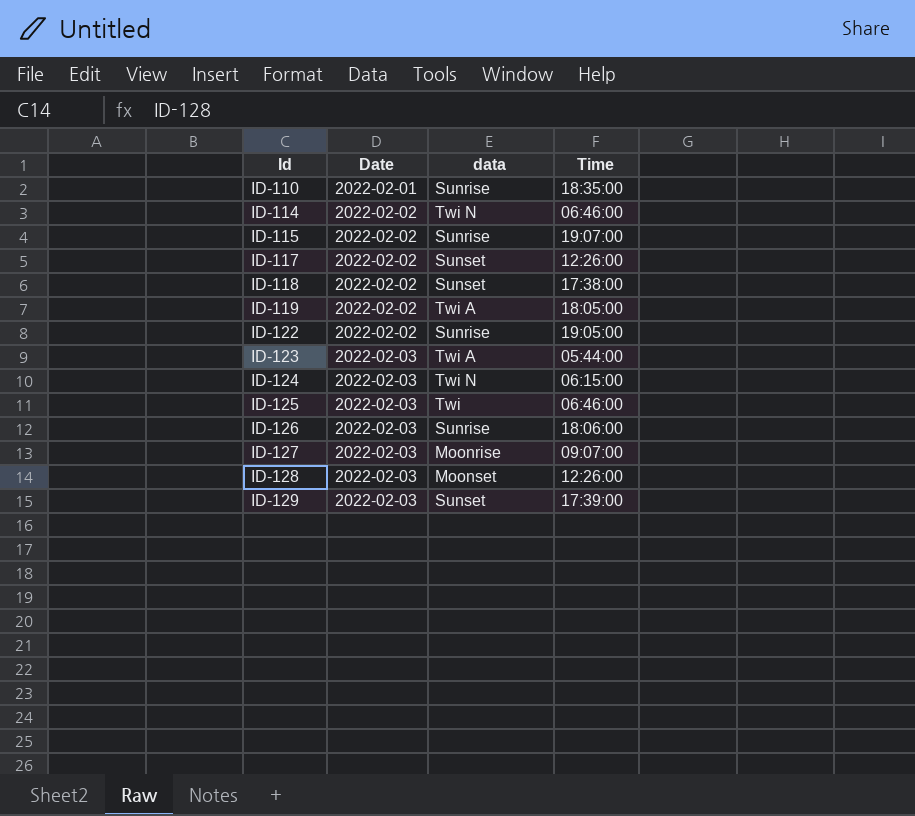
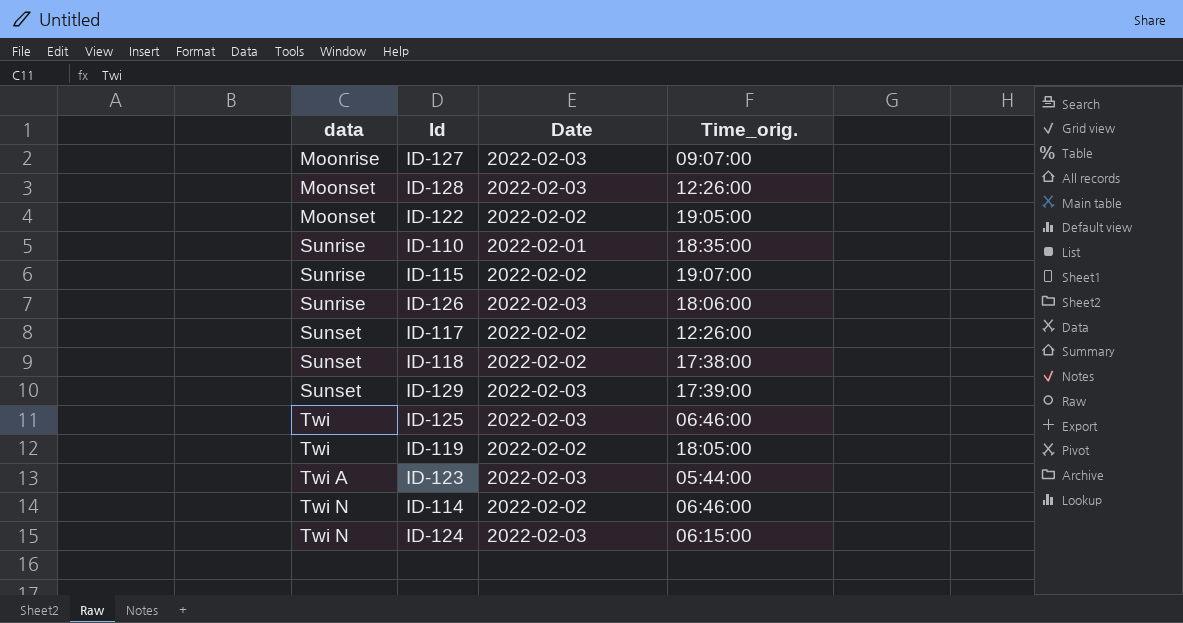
row order: Id ascending -> data ascending
column data | position: 3 -> 1
column name: Time -> Time_orig.
ID-122 | data: Sunrise -> Moonset
ID-119 | data: Twi A -> Twi

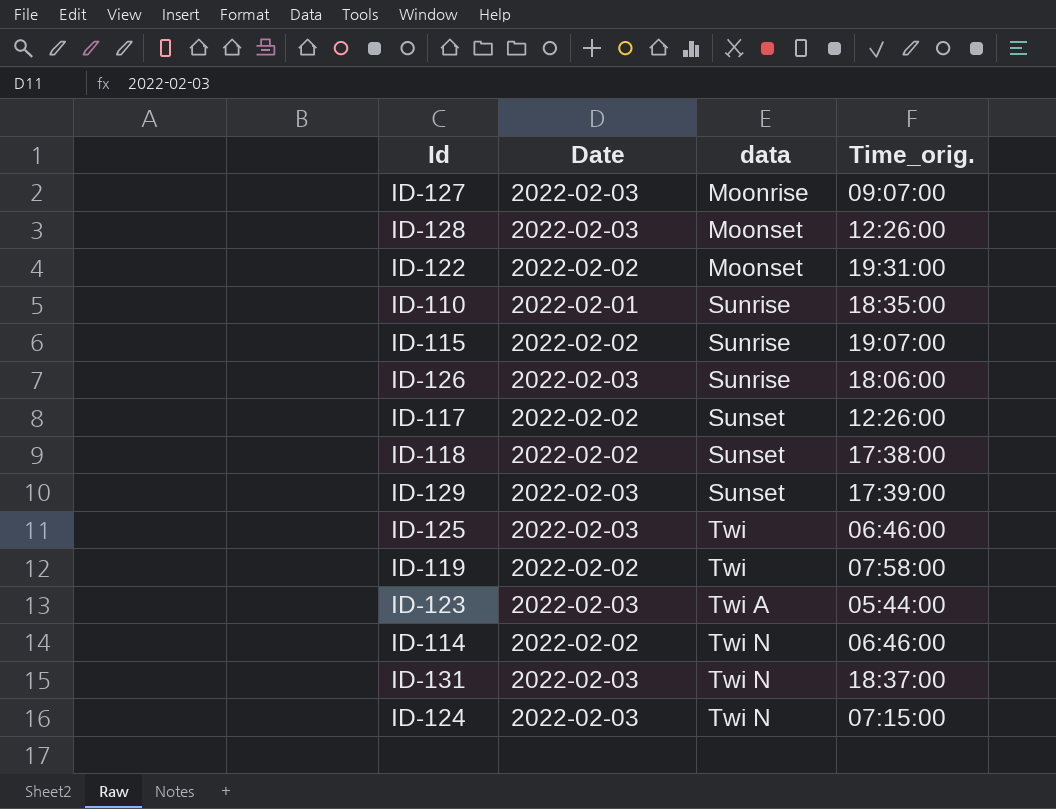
column data | position: 1 -> 3
ID-122 | Time_orig.: 19:05:00 -> 19:31:00
ID-119 | Time_orig.: 18:05:00 -> 07:58:00
row ID-131: none -> 2022-02-03 | Twi N | 18:37:00
ID-124 | Time_orig.: 06:15:00 -> 07:15:00

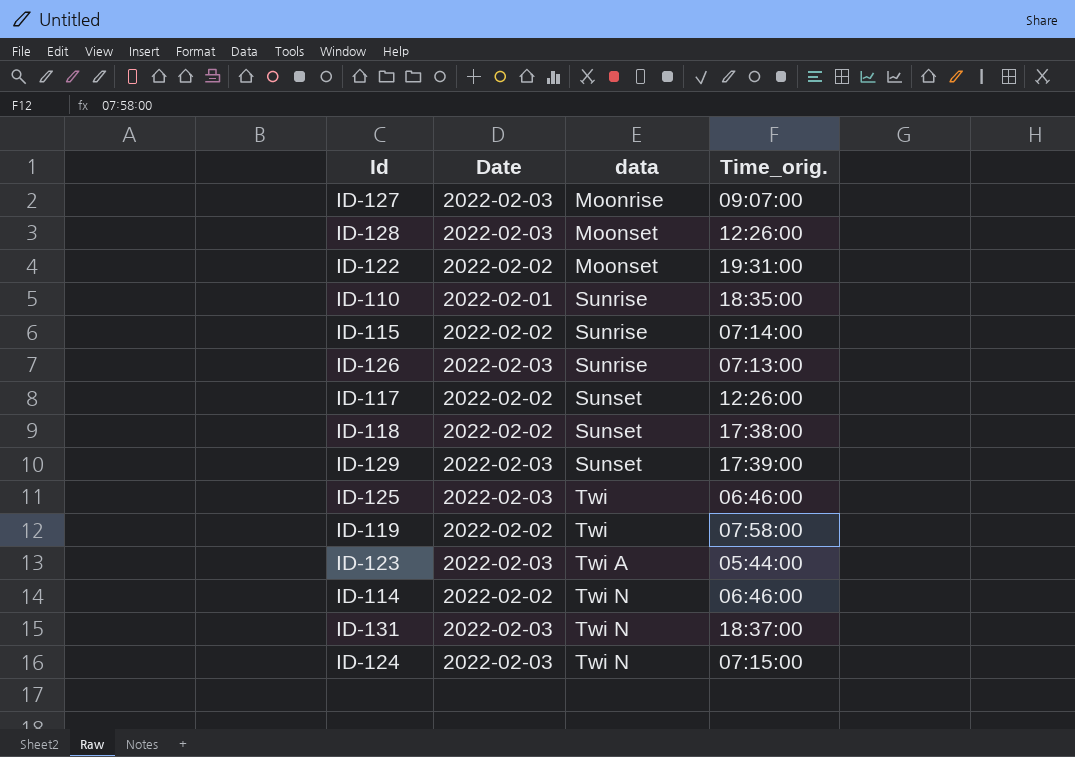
ID-115 | Time_orig.: 19:07:00 -> 07:14:00
ID-126 | Time_orig.: 18:06:00 -> 07:13:00

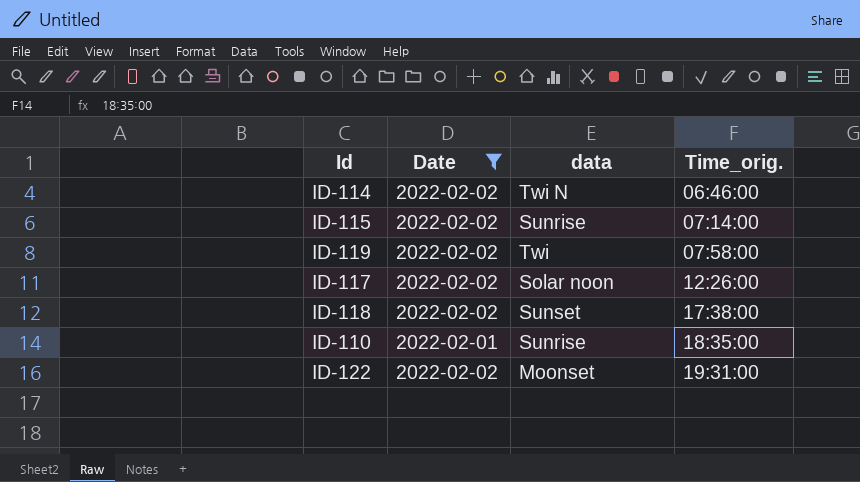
filter: none -> Date != 2022-02-03
row order: data ascending -> Time_orig. ascending
ID-117 | data: Sunset -> Solar noon

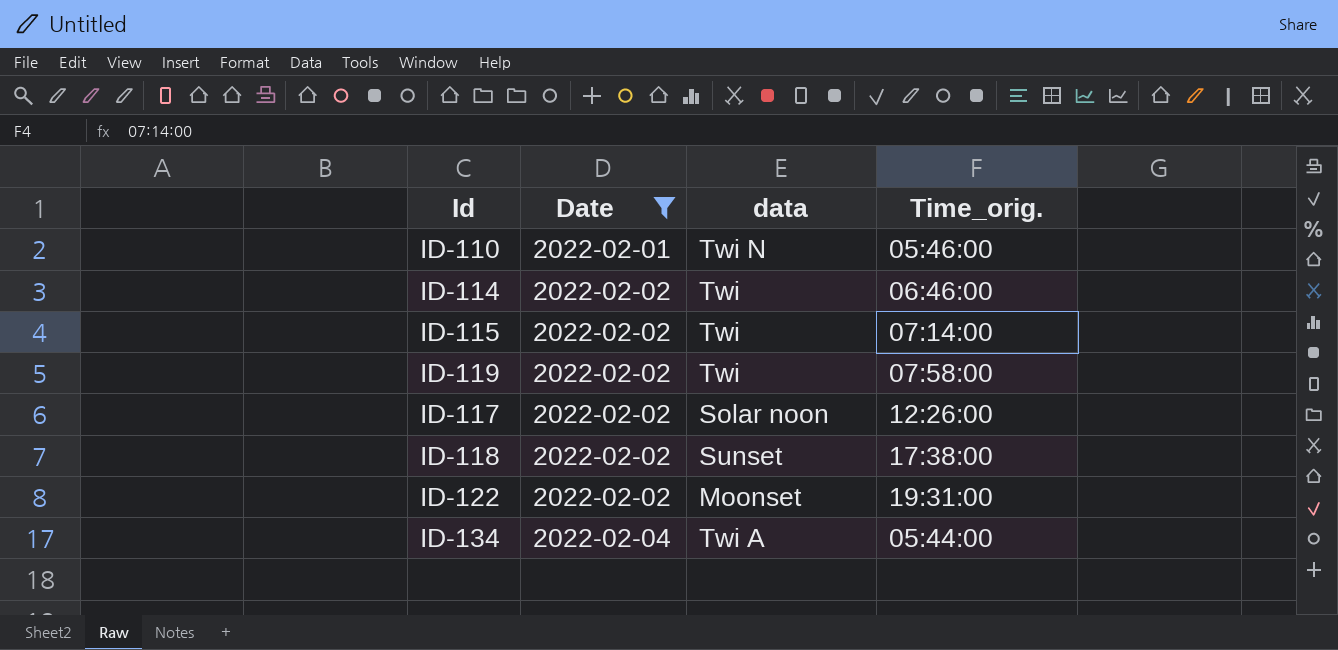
row order: Time_orig. ascending -> Date ascending
ID-110 | data: Sunrise -> Twi N
ID-110 | Time_orig.: 18:35:00 -> 05:46:00
ID-114 | data: Twi N -> Twi
ID-115 | data: Sunrise -> Twi
row ID-134: none -> 2022-02-04 | Twi A | 05:44:00

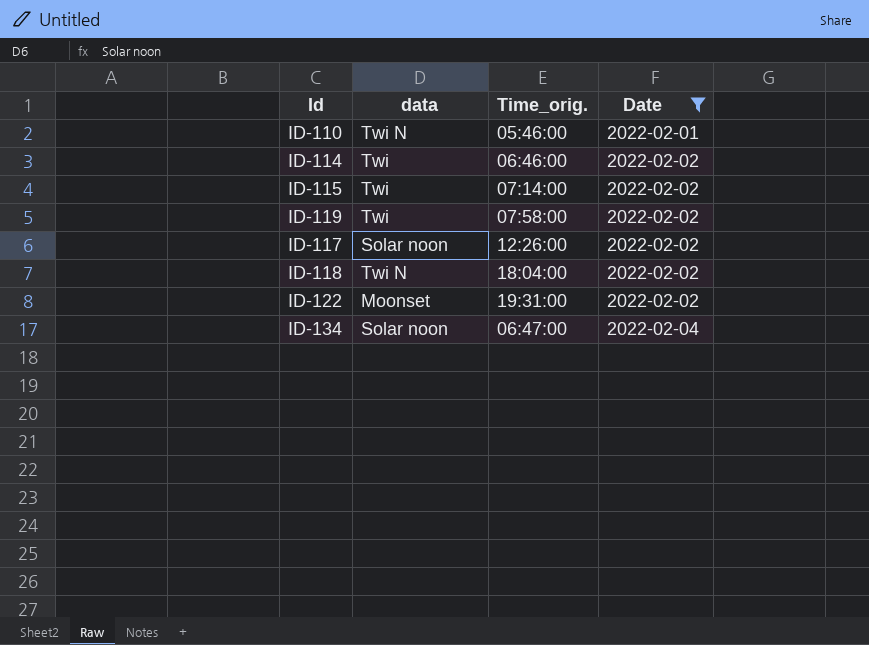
column Date | position: 2 -> 4
ID-118 | data: Sunset -> Twi N
ID-118 | Time_orig.: 17:38:00 -> 18:04:00
ID-134 | data: Twi A -> Solar noon
ID-134 | Time_orig.: 05:44:00 -> 06:47:00

